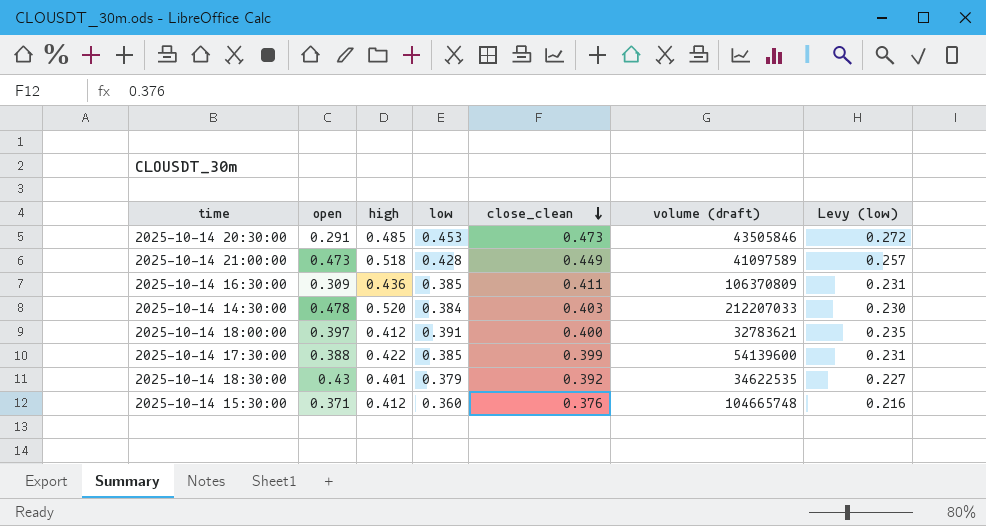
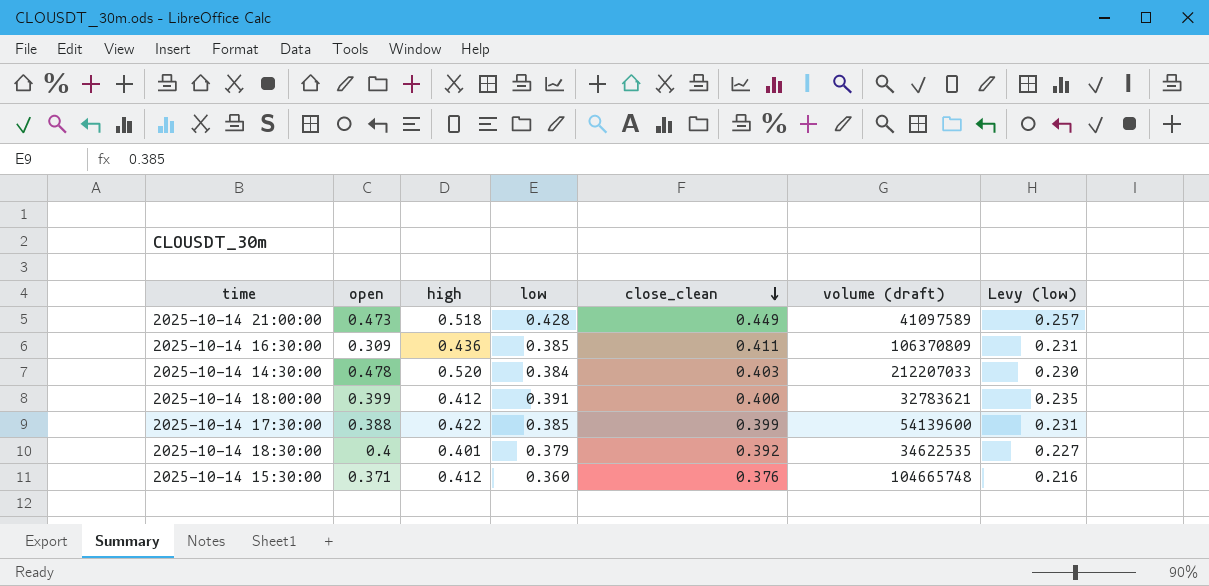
row 2025-10-14 20:30:00: 0.291 | 0.485 | 0.453 | 0.473 | 43505846 | 0.272 -> none
2025-10-14 18:00:00 | open: 0.397 -> 0.399
2025-10-14 18:30:00 | open: 0.43 -> 0.4

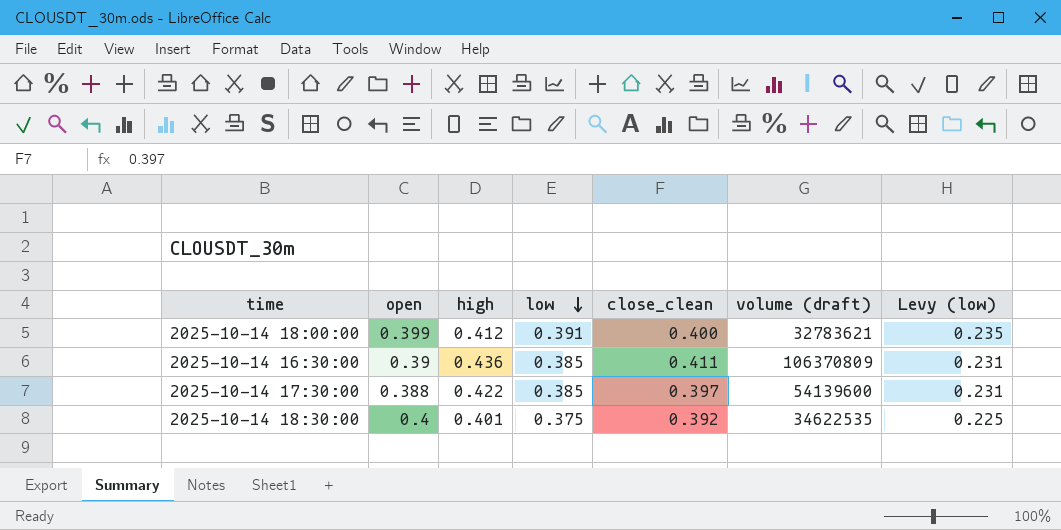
row order: close_clean descending -> low descending
row 2025-10-14 21:00:00: 0.473 | 0.518 | 0.428 | 0.449 | 41097589 | 0.257 -> none
row 2025-10-14 14:30:00: 0.478 | 0.520 | 0.384 | 0.403 | 212207033 | 0.230 -> none
row 2025-10-14 15:30:00: 0.371 | 0.412 | 0.360 | 0.376 | 104665748 | 0.216 -> none
2025-10-14 16:30:00 | open: 0.309 -> 0.39
2025-10-14 17:30:00 | close_clean: 0.399 -> 0.397
2025-10-14 18:30:00 | low: 0.379 -> 0.375
2025-10-14 18:30:00 | Levy (low): 0.227 -> 0.225

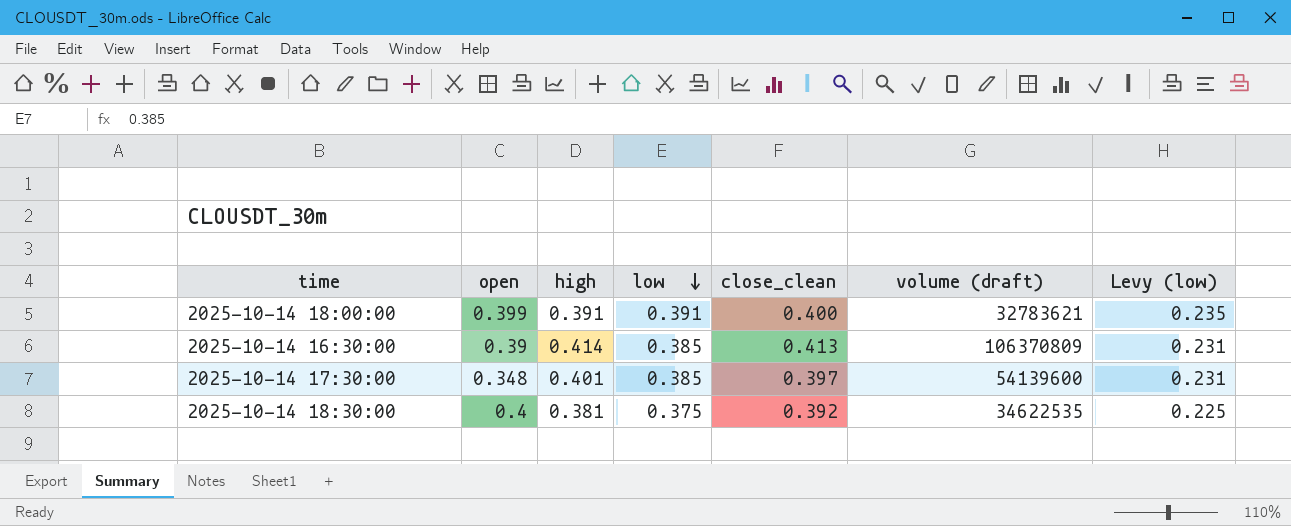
2025-10-14 18:00:00 | high: 0.412 -> 0.391
2025-10-14 16:30:00 | high: 0.436 -> 0.414
2025-10-14 16:30:00 | close_clean: 0.411 -> 0.413
2025-10-14 17:30:00 | open: 0.388 -> 0.348
2025-10-14 17:30:00 | high: 0.422 -> 0.401
2025-10-14 18:30:00 | high: 0.401 -> 0.381

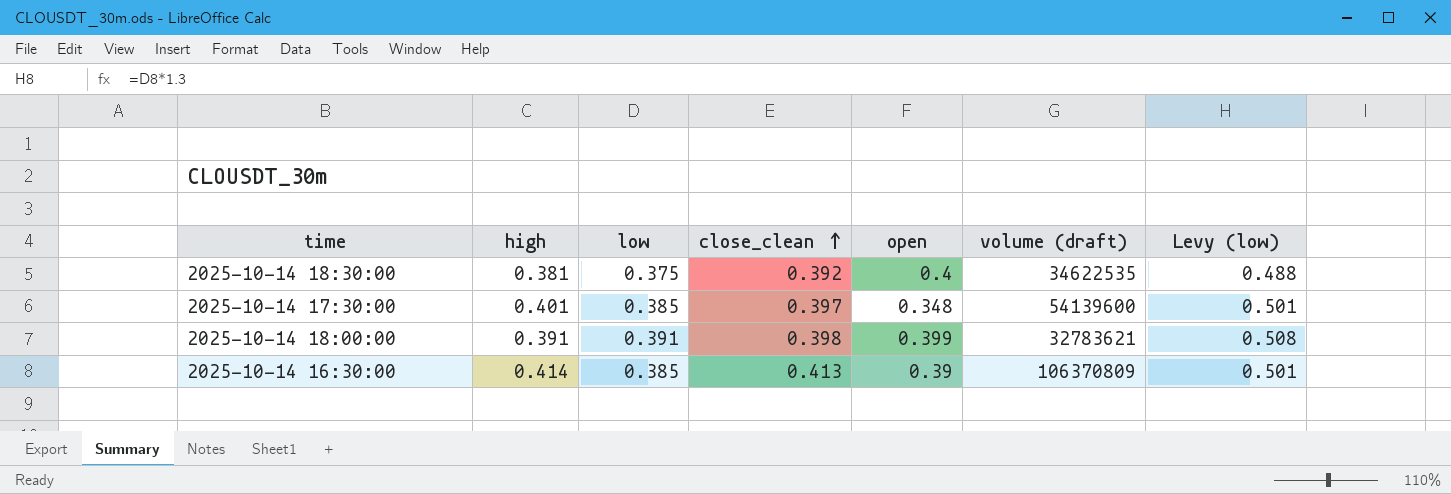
row order: low descending -> close_clean ascending
column open | position: 2 -> 5
column Levy (low) | formula: [low] * 0.6 -> [low] * 1.3
2025-10-14 18:00:00 | close_clean: 0.400 -> 0.398

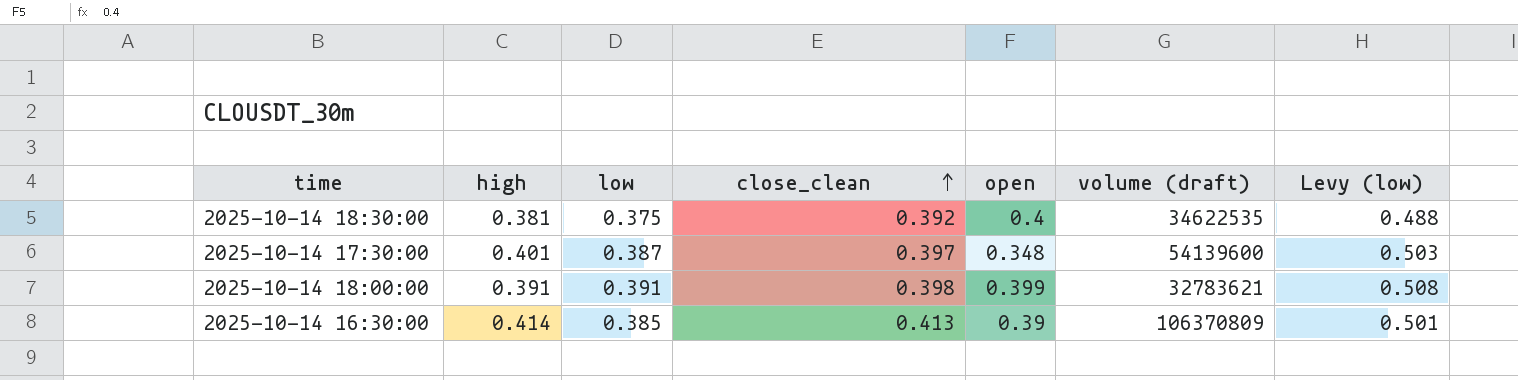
2025-10-14 17:30:00 | low: 0.385 -> 0.387
2025-10-14 17:30:00 | Levy (low): 0.501 -> 0.503

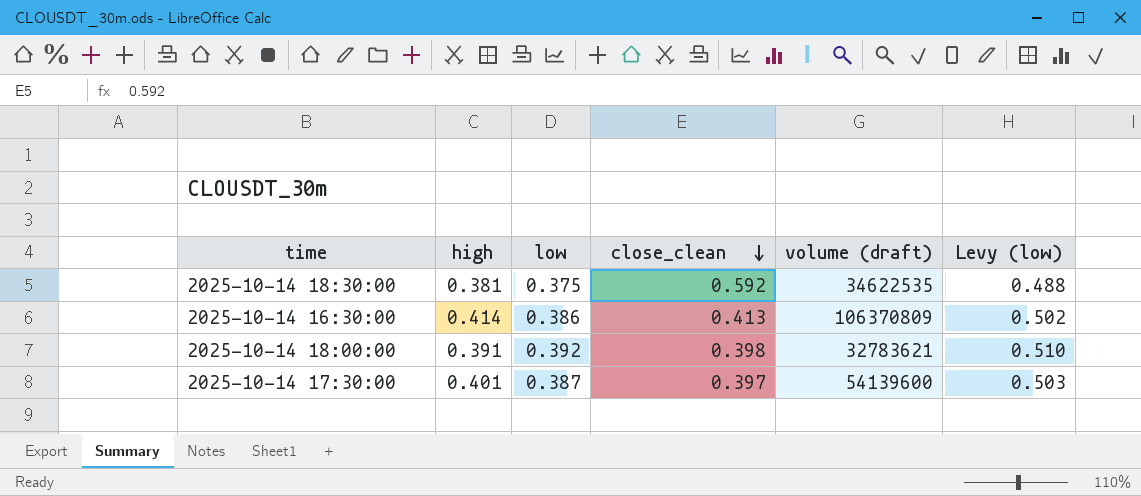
row order: close_clean ascending -> close_clean descending
column open | position: 5 -> none
2025-10-14 18:30:00 | close_clean: 0.392 -> 0.592
2025-10-14 16:30:00 | low: 0.385 -> 0.386
2025-10-14 16:30:00 | Levy (low): 0.501 -> 0.502
2025-10-14 18:00:00 | low: 0.391 -> 0.392
2025-10-14 18:00:00 | Levy (low): 0.508 -> 0.510

